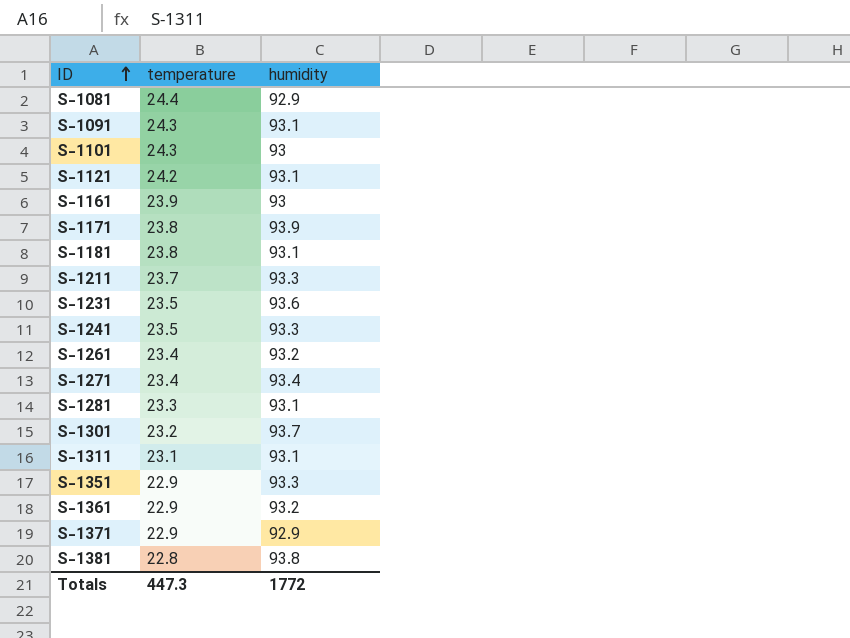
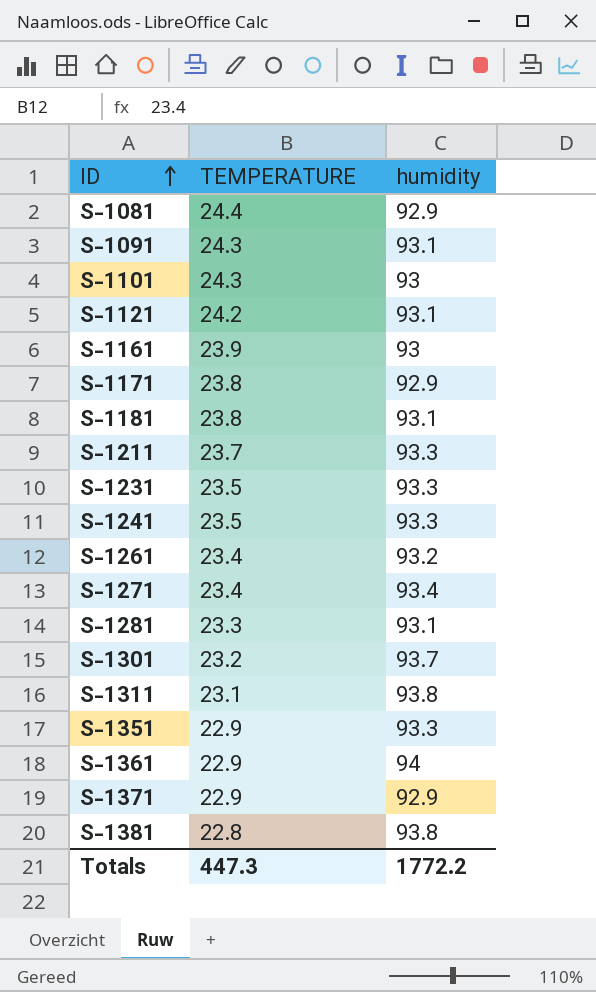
column name: temperature -> TEMPERATURE
S-1171 | humidity: 93.9 -> 92.9
S-1231 | humidity: 93.6 -> 93.3
S-1311 | humidity: 93.1 -> 93.8
S-1361 | humidity: 93.2 -> 94
Totals | humidity: 1772 -> 1772.2

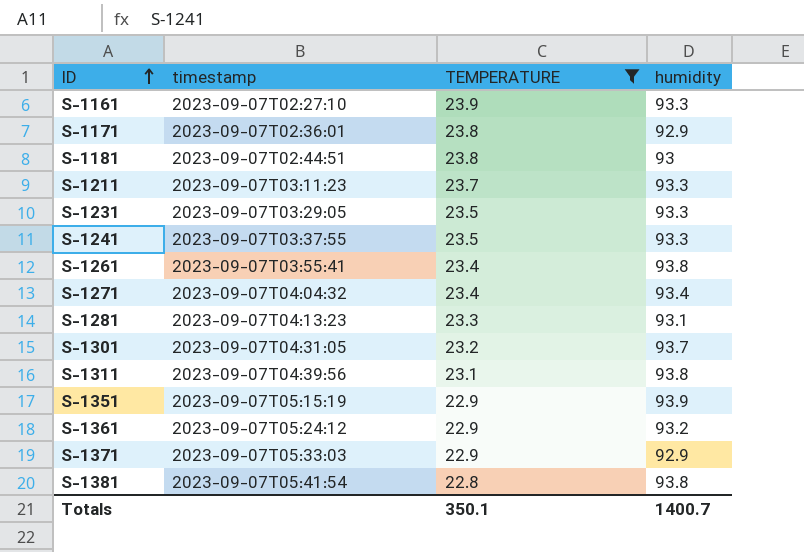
filter: none -> TEMPERATURE <= 23.9
column timestamp | position: none -> 2
S-1161 | humidity: 93 -> 93.3
S-1181 | humidity: 93.1 -> 93
S-1261 | humidity: 93.2 -> 93.8
S-1351 | humidity: 93.3 -> 93.9
S-1361 | humidity: 94 -> 93.2
Totals | TEMPERATURE: 447.3 -> 350.1
Totals | humidity: 1772.2 -> 1400.7

